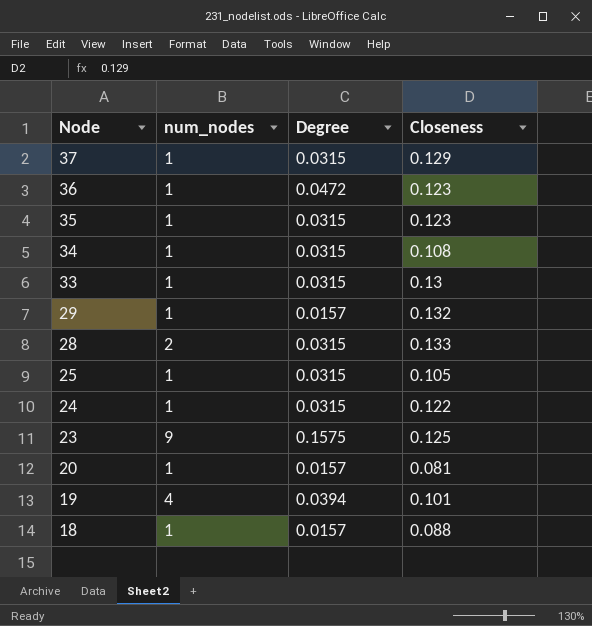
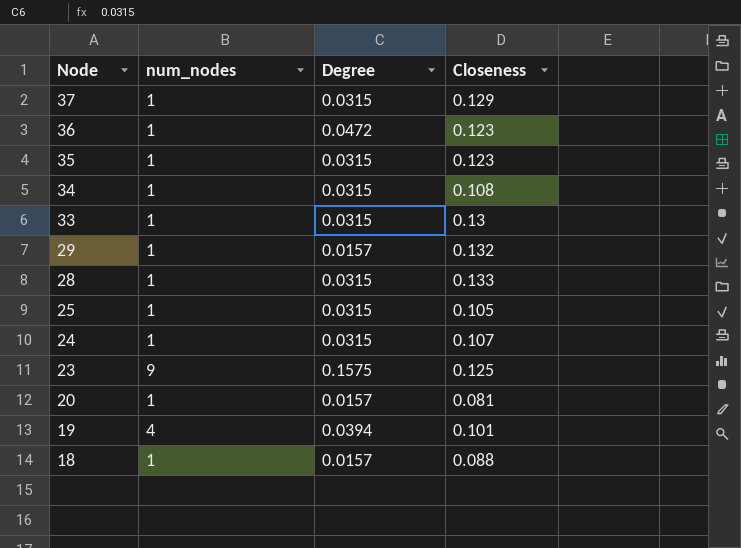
28 | num_nodes: 2 -> 1
24 | Closeness: 0.122 -> 0.107

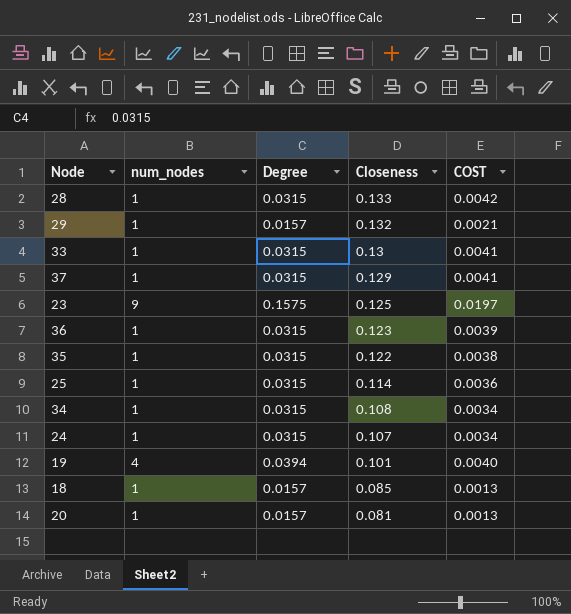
row order: Node descending -> Closeness descending
column COST | formula: none -> [Degree] * [Closeness]
36 | Degree: 0.0472 -> 0.0315
35 | Closeness: 0.123 -> 0.122
25 | Closeness: 0.105 -> 0.114
18 | Closeness: 0.088 -> 0.085

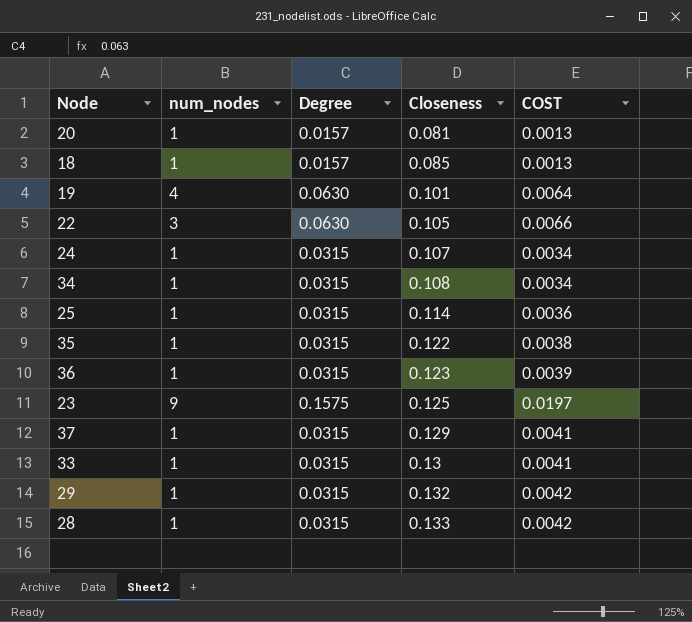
row order: Closeness descending -> Closeness ascending
19 | Degree: 0.0394 -> 0.0630
19 | COST: 0.0040 -> 0.0064
row 22: none -> 3 | 0.0630 | 0.105 | 0.0066
29 | Degree: 0.0157 -> 0.0315
29 | COST: 0.0021 -> 0.0042

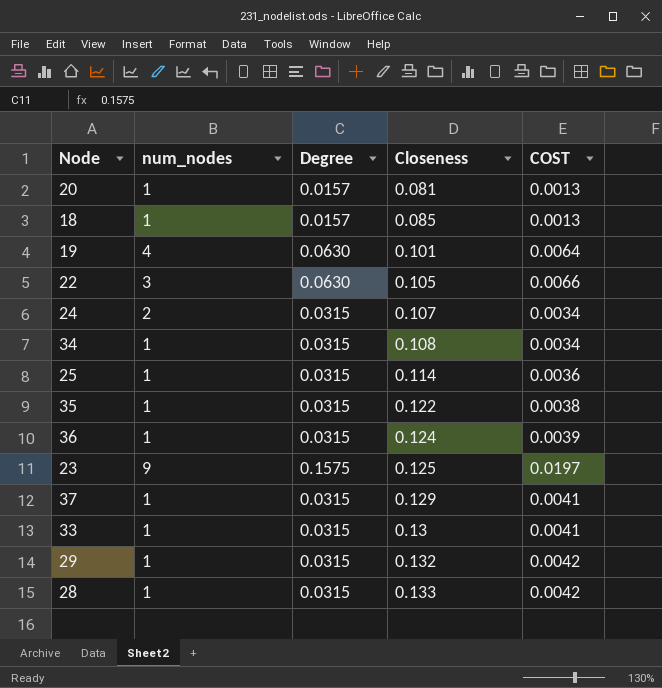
24 | num_nodes: 1 -> 2
36 | Closeness: 0.123 -> 0.124

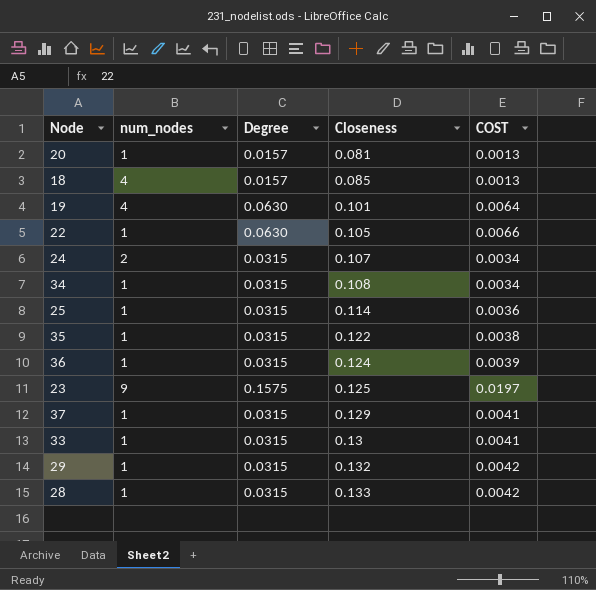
18 | num_nodes: 1 -> 4
22 | num_nodes: 3 -> 1

